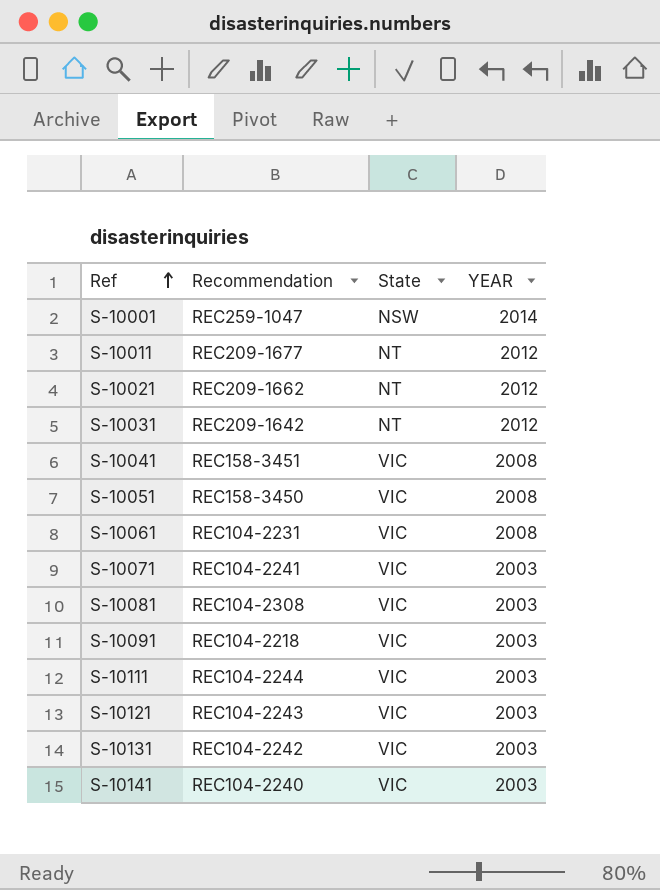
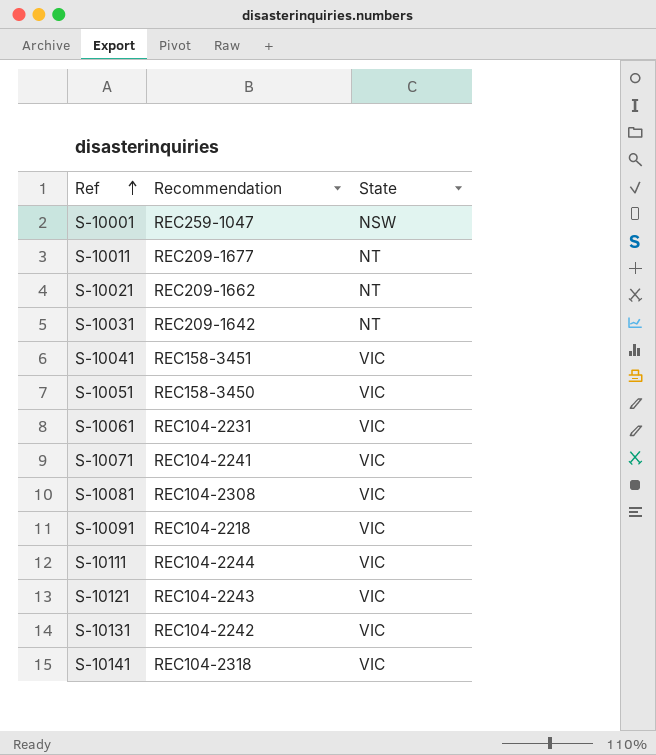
column YEAR | position: 4 -> none
S-10141 | Recommendation: REC104-2240 -> REC104-2318

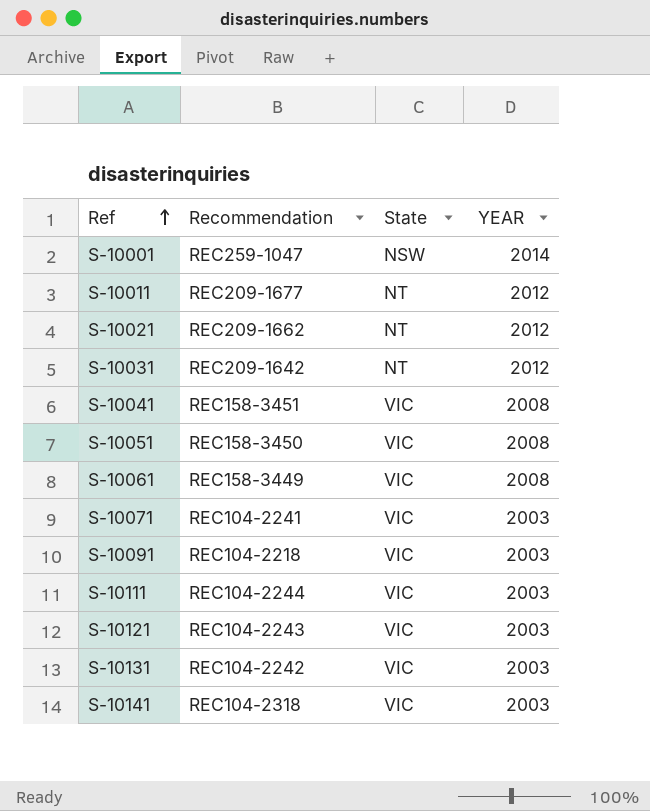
column YEAR | position: none -> 4
row S-10081: REC104-2308 | VIC -> none
S-10061 | Recommendation: REC104-2231 -> REC158-3449

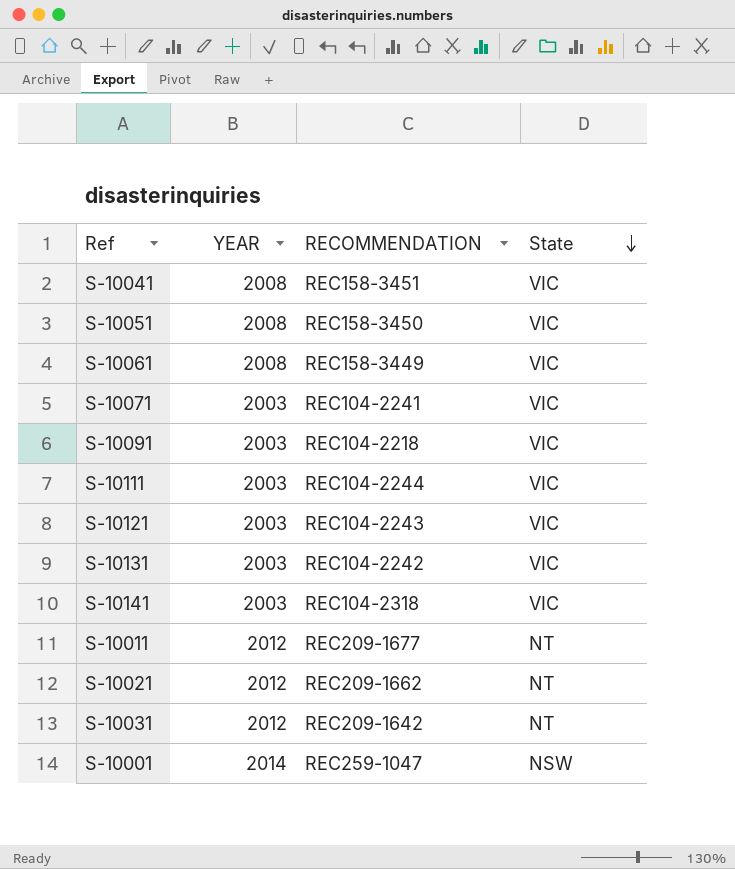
row order: Ref ascending -> State descending
column YEAR | position: 4 -> 2
column name: Recommendation -> RECOMMENDATION

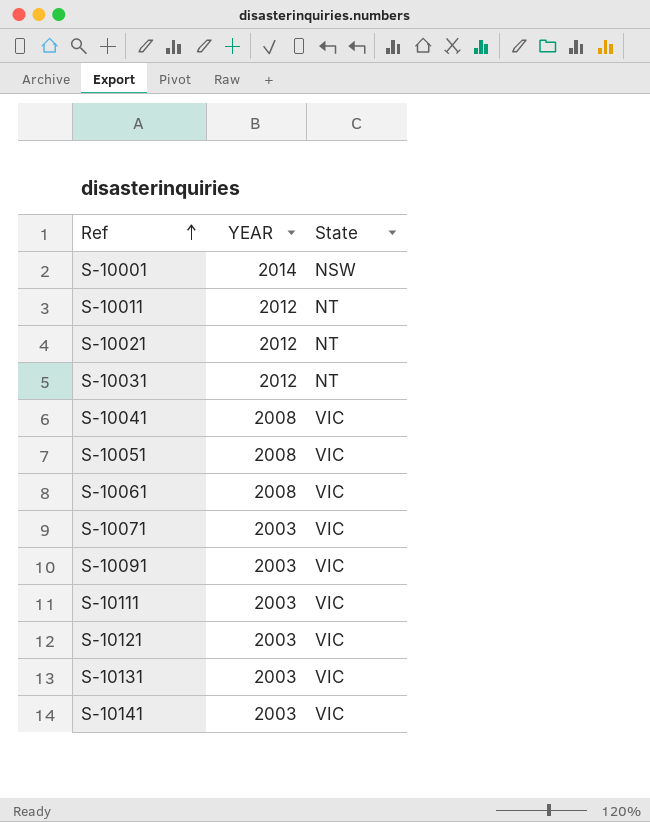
row order: State descending -> Ref ascending
column RECOMMENDATION | position: 3 -> none

